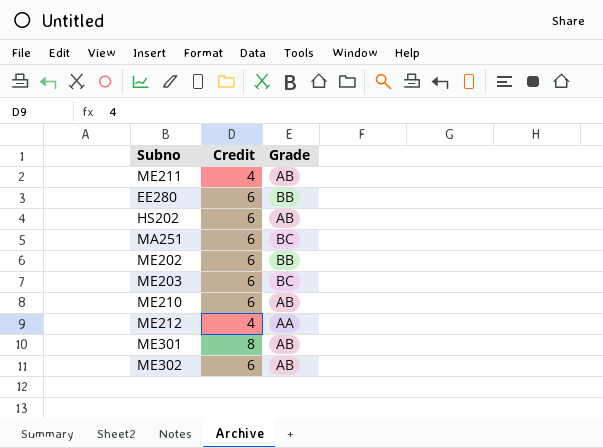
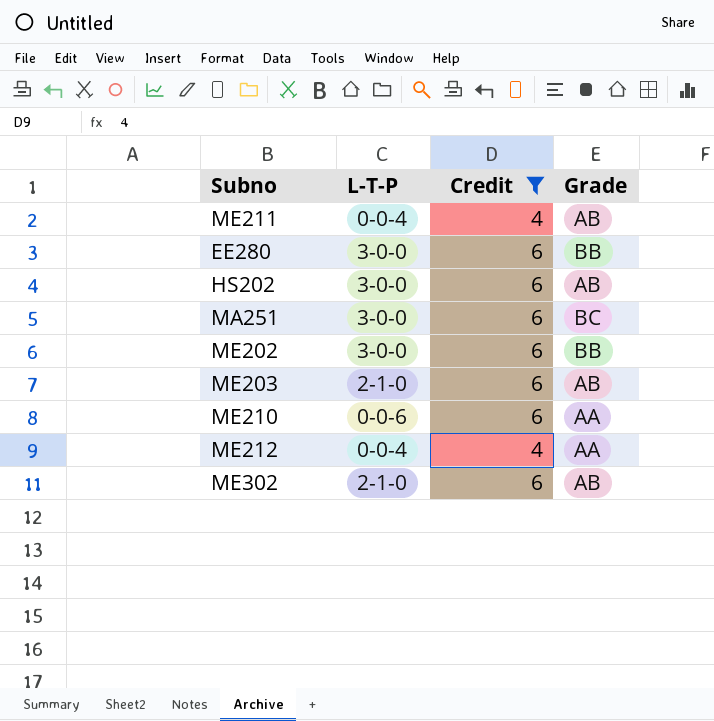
filter: none -> Credit != 8
column L-T-P | position: none -> 2
ME203 | Grade: BC -> AB
ME210 | Grade: AB -> AA

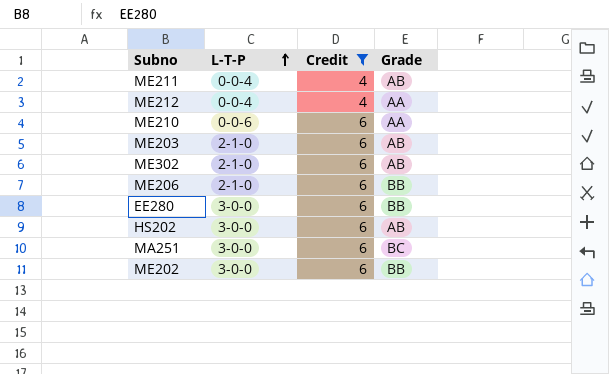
row order: none -> L-T-P ascending
row ME206: none -> 2-1-0 | 6 | BB

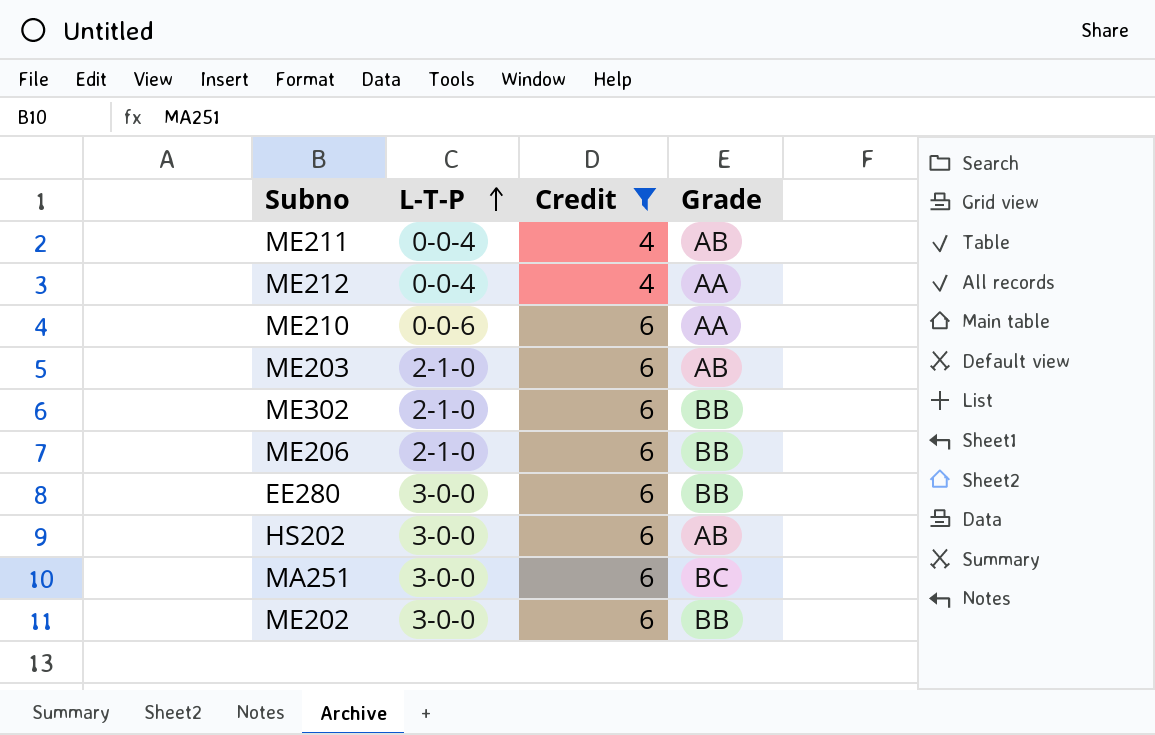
ME302 | Grade: AB -> BB

